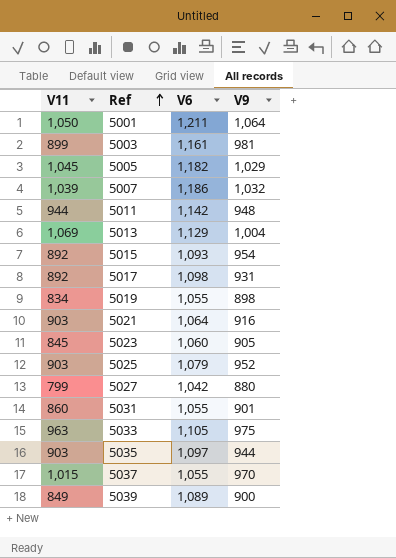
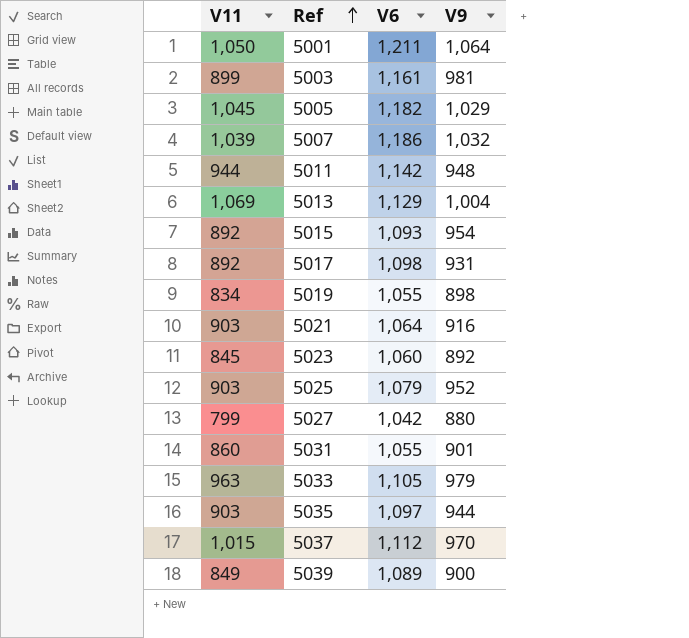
5023 | V9: 905 -> 892
5033 | V9: 975 -> 979
5037 | V6: 1,055 -> 1,112

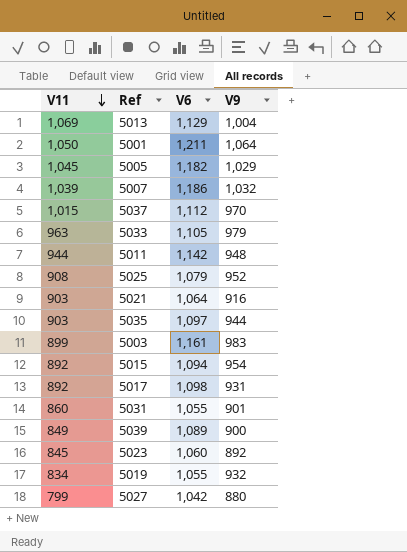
row order: Ref ascending -> V11 descending
5025 | V11: 903 -> 908
5003 | V9: 981 -> 983
5015 | V6: 1,093 -> 1,094
5019 | V9: 898 -> 932

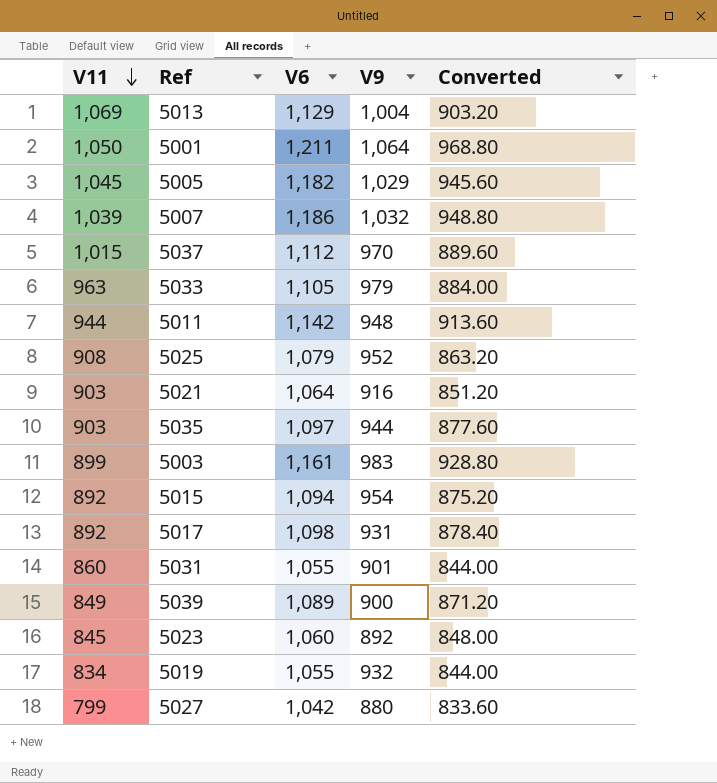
column Converted | formula: none -> [V6] * 0.8

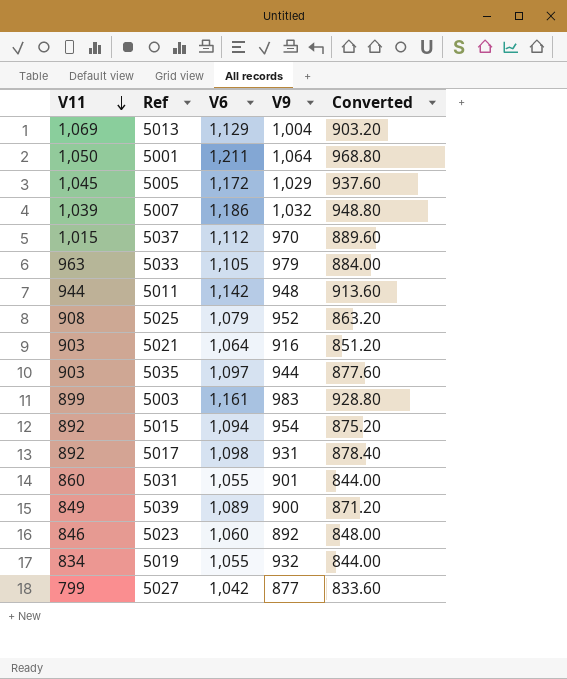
5005 | V6: 1,182 -> 1,172
5005 | Converted: 945.60 -> 937.60
5023 | V11: 845 -> 846
5027 | V9: 880 -> 877

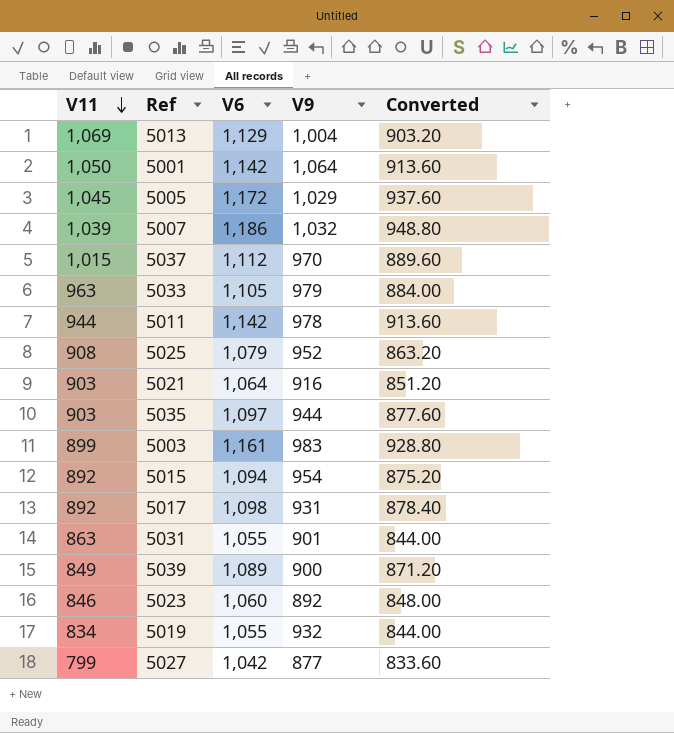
5001 | V6: 1,211 -> 1,142
5001 | Converted: 968.80 -> 913.60
5011 | V9: 948 -> 978
5031 | V11: 860 -> 863

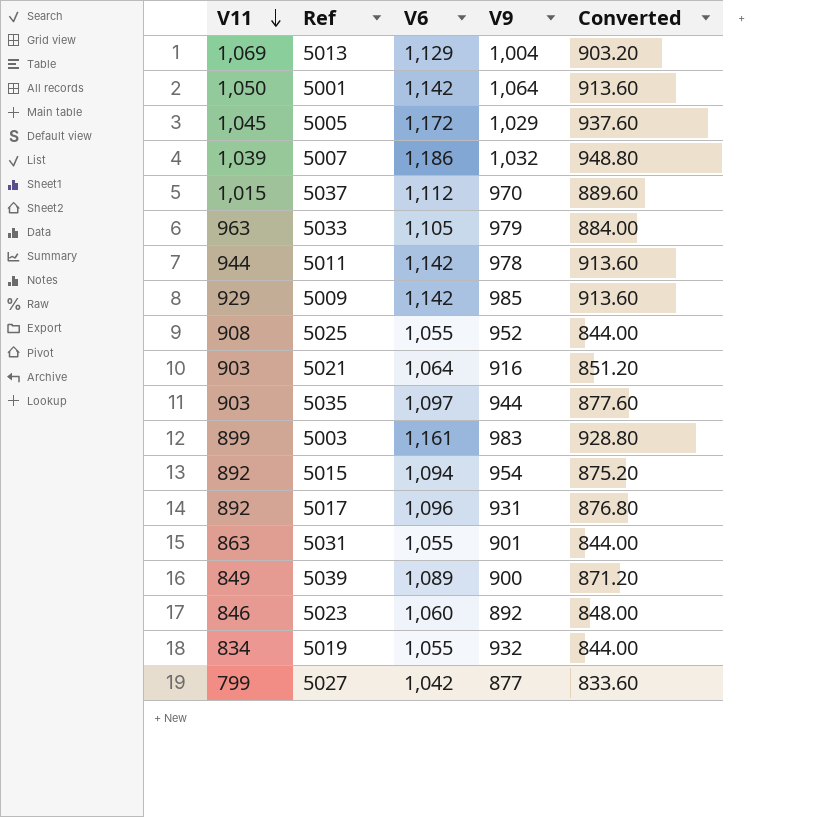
row 5009: none -> 929 | 1,142 | 985 | 913.60
5025 | V6: 1,079 -> 1,055
5025 | Converted: 863.20 -> 844.00
5017 | V6: 1,098 -> 1,096
5017 | Converted: 878.40 -> 876.80

